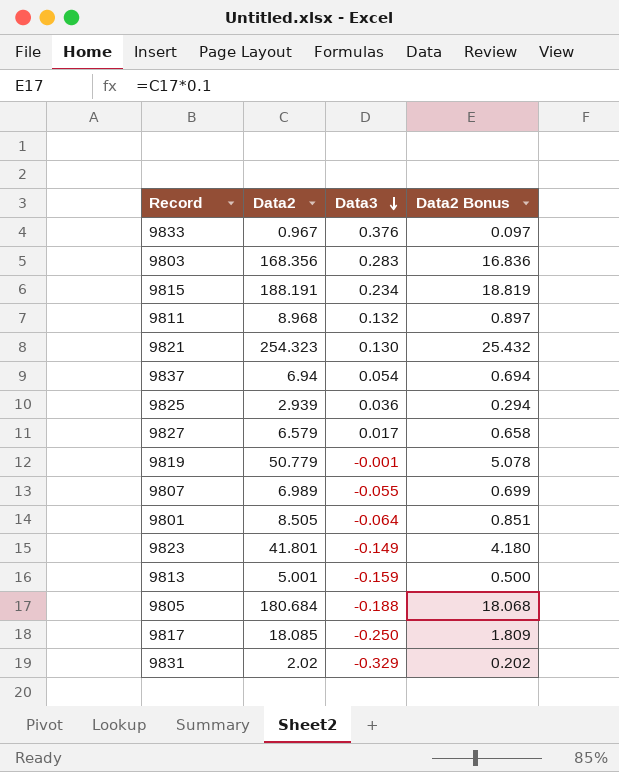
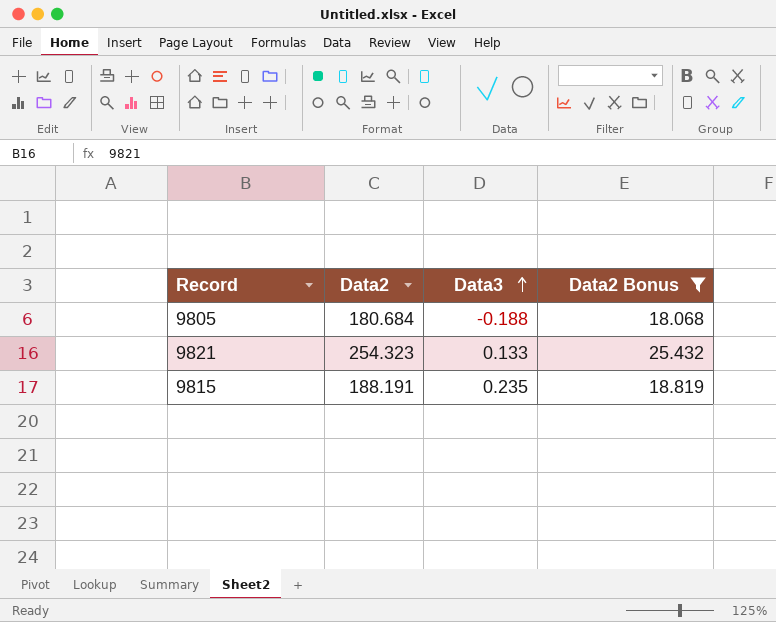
filter: none -> Data2 Bonus >= 18.068
row order: Data3 descending -> Data3 ascending
9821 | Data3: 0.130 -> 0.133
9815 | Data3: 0.234 -> 0.235

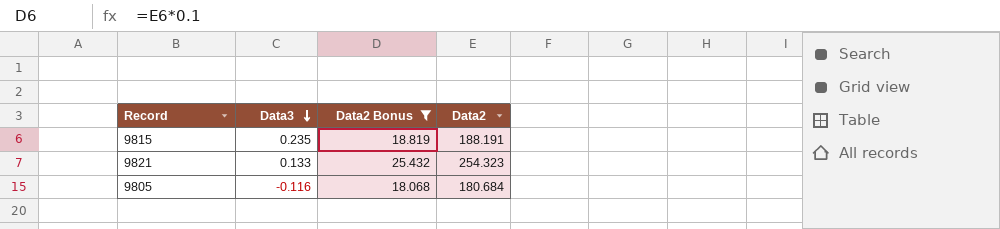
row order: Data3 ascending -> Data3 descending
column Data2 | position: 2 -> 4
9805 | Data3: -0.188 -> -0.116

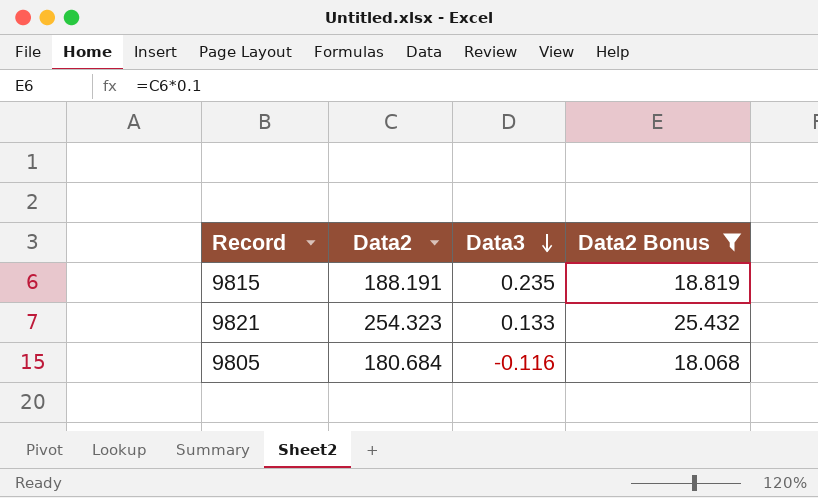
column Data2 | position: 4 -> 2

